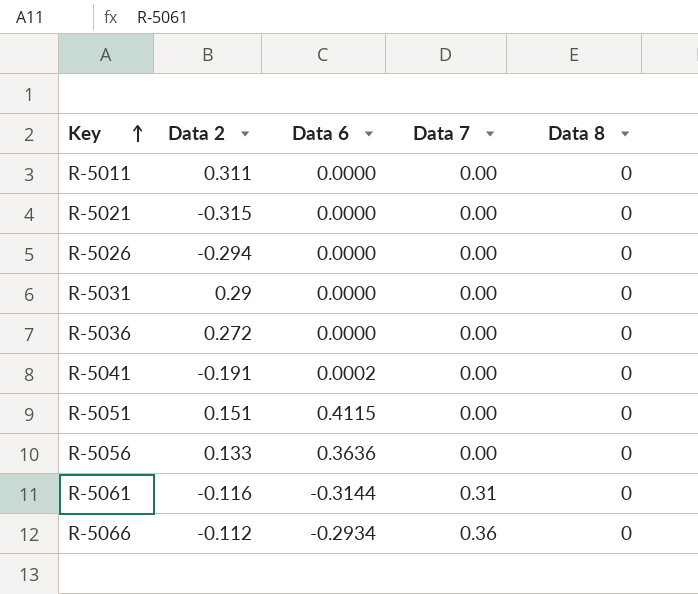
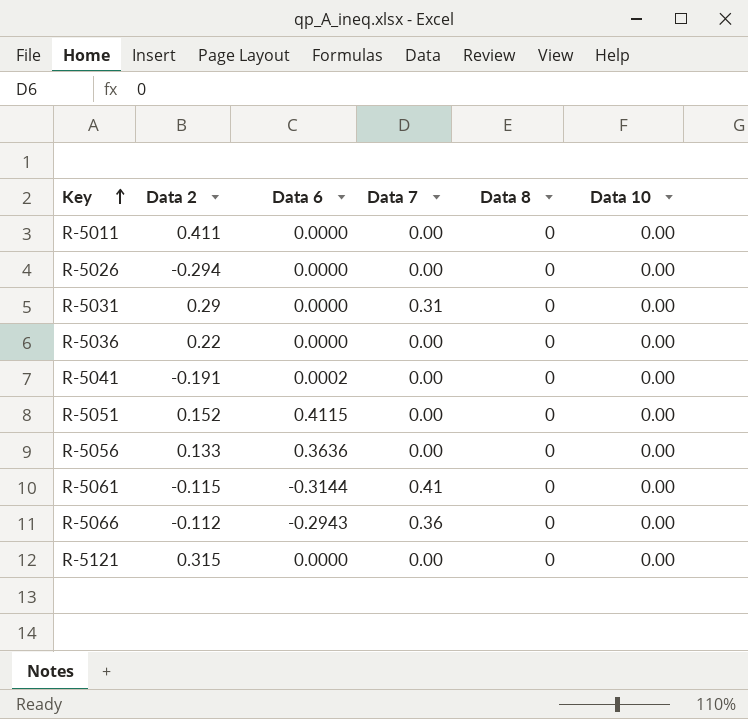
column Data 10 | position: none -> 6
row R-5021: -0.315 | 0.0000 | 0.00 | 0 -> none
R-5011 | Data 2: 0.311 -> 0.411
R-5031 | Data 7: 0.00 -> 0.31
R-5036 | Data 2: 0.272 -> 0.22
R-5051 | Data 2: 0.151 -> 0.152
R-5061 | Data 2: -0.116 -> -0.115
R-5061 | Data 7: 0.31 -> 0.41
R-5066 | Data 6: -0.2934 -> -0.2943
row R-5121: none -> 0.315 | 0.0000 | 0.00 | 0 | 0.00

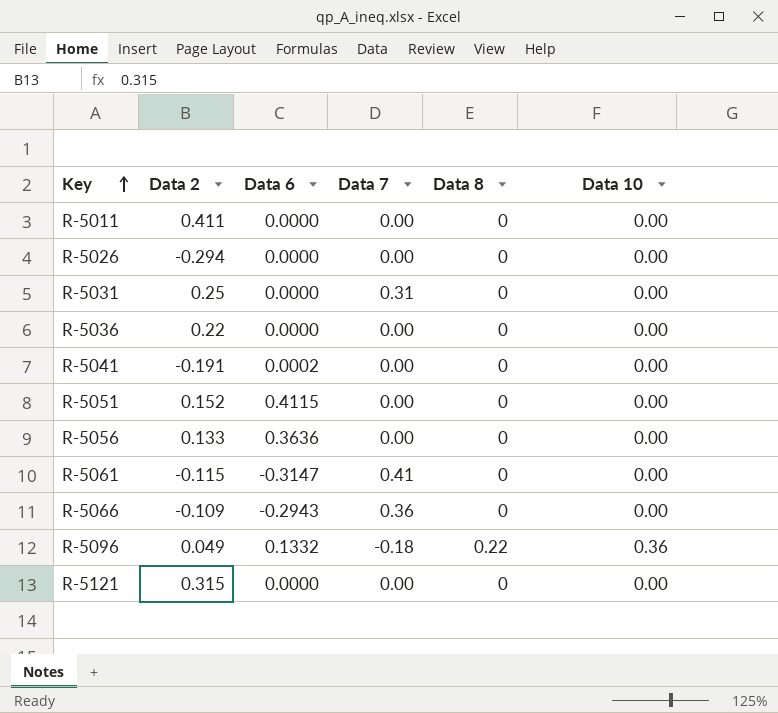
R-5031 | Data 2: 0.29 -> 0.25
R-5061 | Data 6: -0.3144 -> -0.3147
R-5066 | Data 2: -0.112 -> -0.109
row R-5096: none -> 0.049 | 0.1332 | -0.18 | 0.22 | 0.36

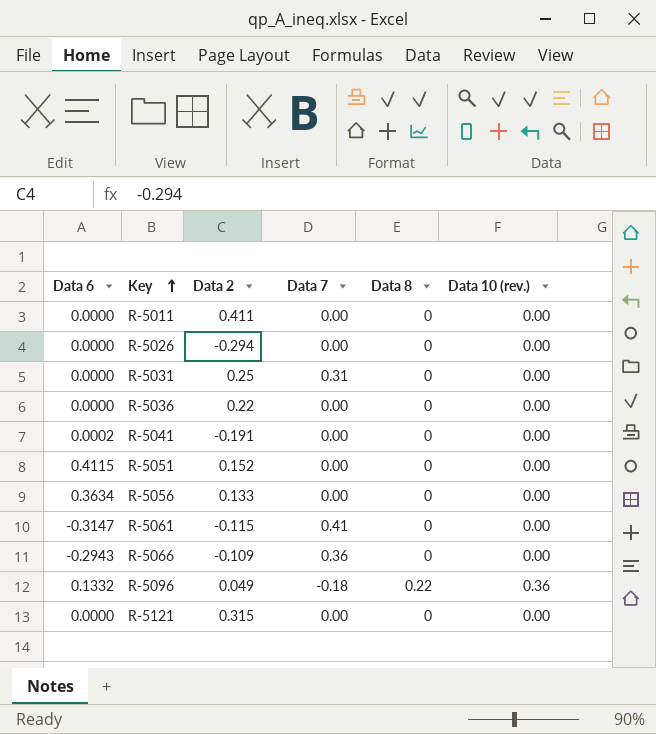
column Data 6 | position: 3 -> 1
column name: Data 10 -> Data 10 (rev.)
R-5056 | Data 6: 0.3636 -> 0.3634

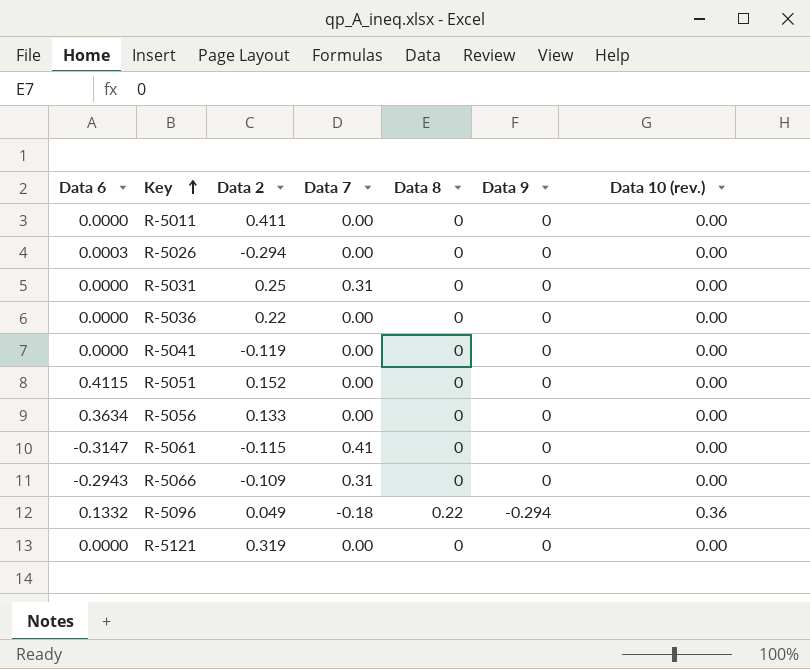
column Data 9 | position: none -> 6
R-5026 | Data 6: 0.0000 -> 0.0003
R-5041 | Data 6: 0.0002 -> 0.0000
R-5041 | Data 2: -0.191 -> -0.119
R-5066 | Data 7: 0.36 -> 0.31
R-5121 | Data 2: 0.315 -> 0.319

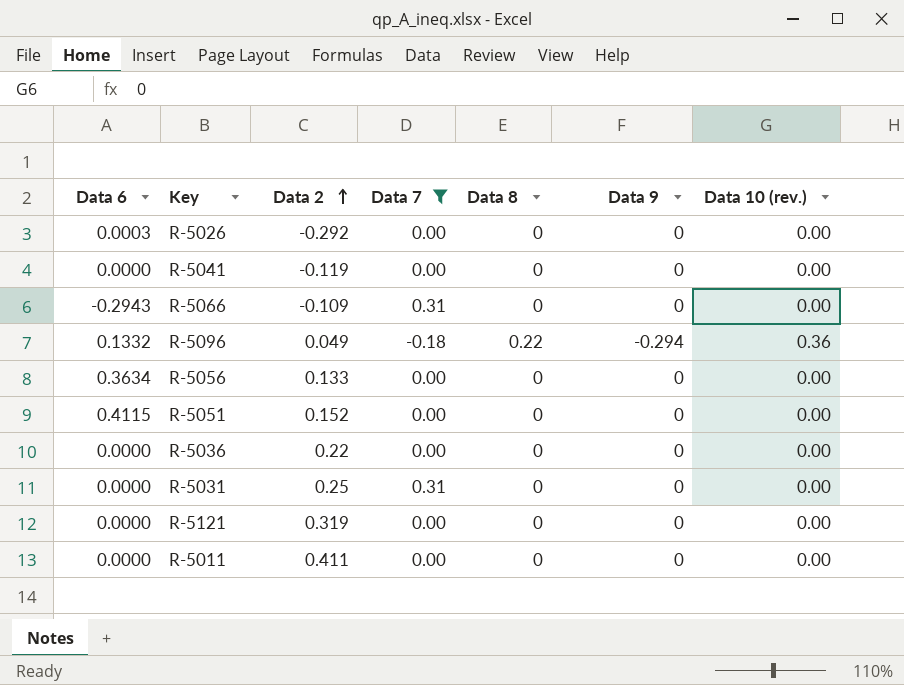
filter: none -> Data 7 != 0.41
row order: Key ascending -> Data 2 ascending
R-5026 | Data 2: -0.294 -> -0.292

